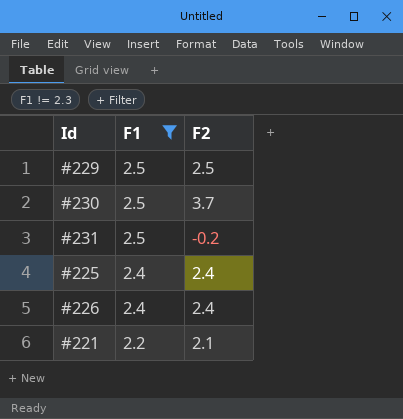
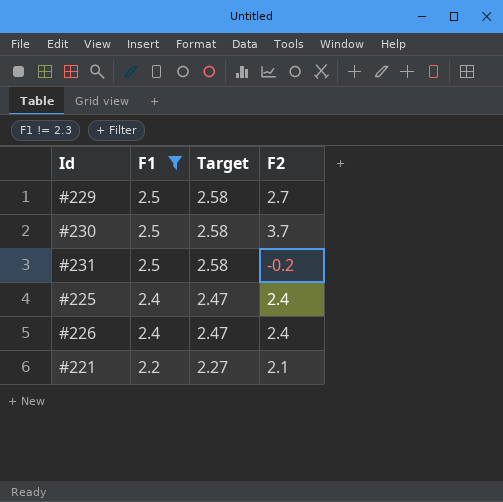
column Target | formula: none -> [F1] * 1.03
#229 | F2: 2.5 -> 2.7

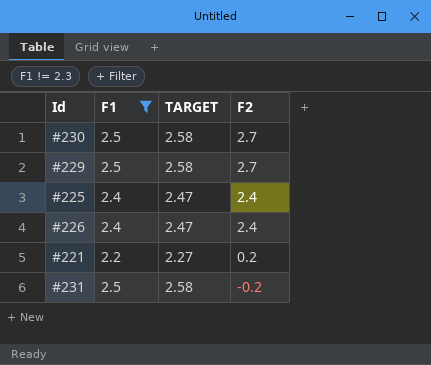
row order: F1 descending -> F2 descending
column name: Target -> TARGET
#230 | F2: 3.7 -> 2.7
#221 | F2: 2.1 -> 0.2

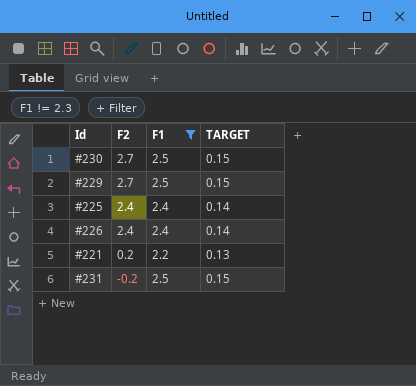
column F2 | position: 4 -> 2
column TARGET | formula: [F1] * 1.03 -> [F1] * 0.06

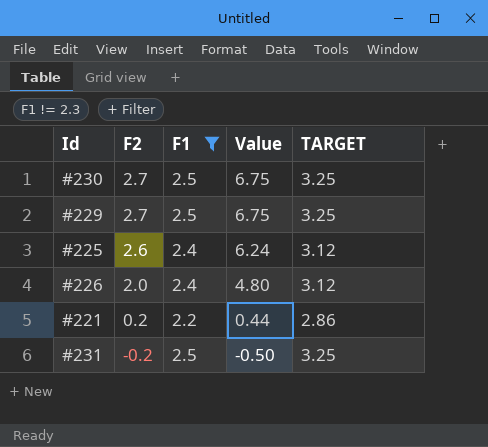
column Value | formula: none -> [F2] * [F1]
column TARGET | formula: [F1] * 0.06 -> [F1] * 1.3
#225 | F2: 2.4 -> 2.6
#226 | F2: 2.4 -> 2.0

